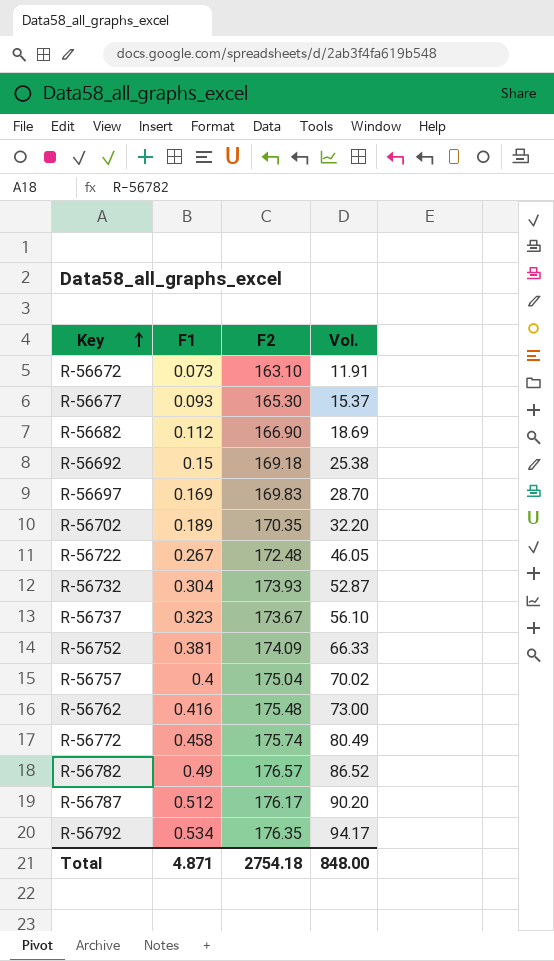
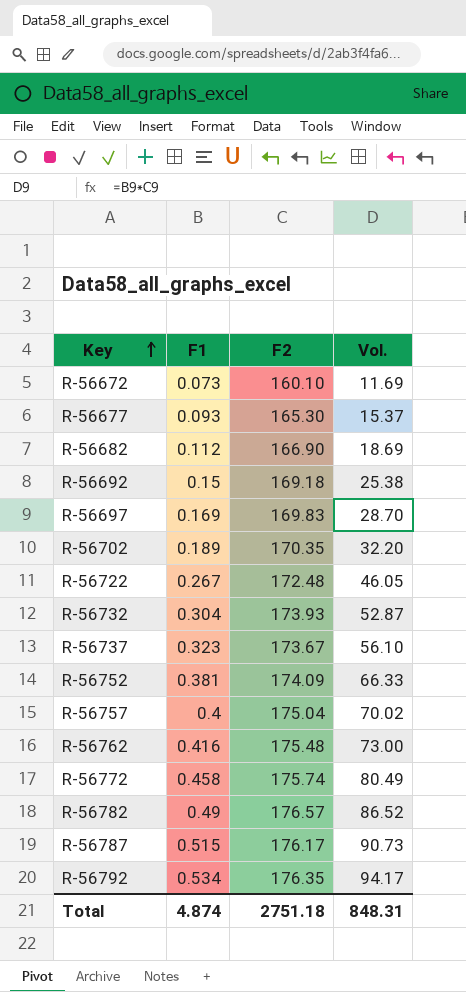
R-56672 | F2: 163.10 -> 160.10
R-56672 | Vol.: 11.91 -> 11.69
R-56787 | F1: 0.512 -> 0.515
R-56787 | Vol.: 90.20 -> 90.73
Total | F1: 4.871 -> 4.874
Total | F2: 2754.18 -> 2751.18
Total | Vol.: 848.00 -> 848.31

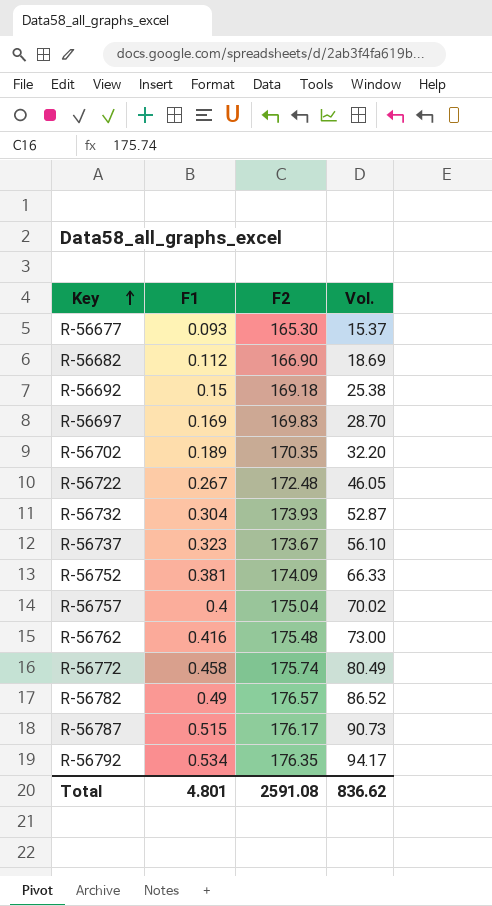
row R-56672: 0.073 | 160.10 | 11.69 -> none
Total | F1: 4.874 -> 4.801
Total | F2: 2751.18 -> 2591.08
Total | Vol.: 848.31 -> 836.62

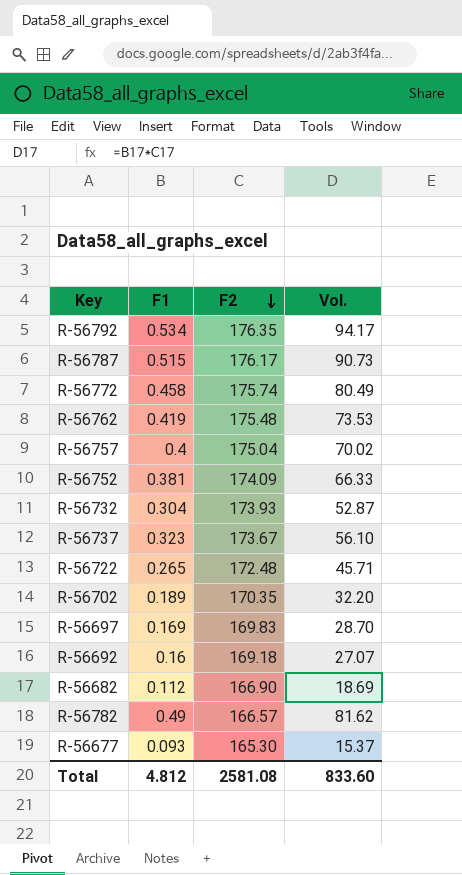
row order: Key ascending -> F2 descending
R-56762 | F1: 0.416 -> 0.419
R-56762 | Vol.: 73.00 -> 73.53
R-56722 | F1: 0.267 -> 0.265
R-56722 | Vol.: 46.05 -> 45.71
R-56692 | F1: 0.15 -> 0.16
R-56692 | Vol.: 25.38 -> 27.07
R-56782 | F2: 176.57 -> 166.57
R-56782 | Vol.: 86.52 -> 81.62
Total | F1: 4.801 -> 4.812
Total | F2: 2591.08 -> 2581.08
Total | Vol.: 836.62 -> 833.60

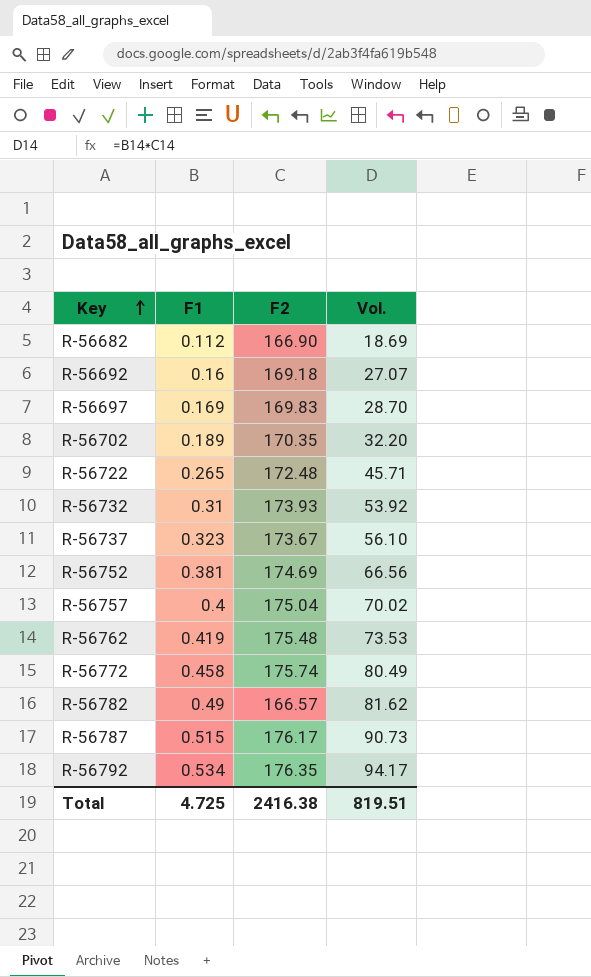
row order: F2 descending -> Key ascending
row R-56677: 0.093 | 165.30 | 15.37 -> none
R-56732 | F1: 0.304 -> 0.31
R-56732 | Vol.: 52.87 -> 53.92
R-56752 | F2: 174.09 -> 174.69
R-56752 | Vol.: 66.33 -> 66.56
Total | F1: 4.812 -> 4.725
Total | F2: 2581.08 -> 2416.38
Total | Vol.: 833.60 -> 819.51

